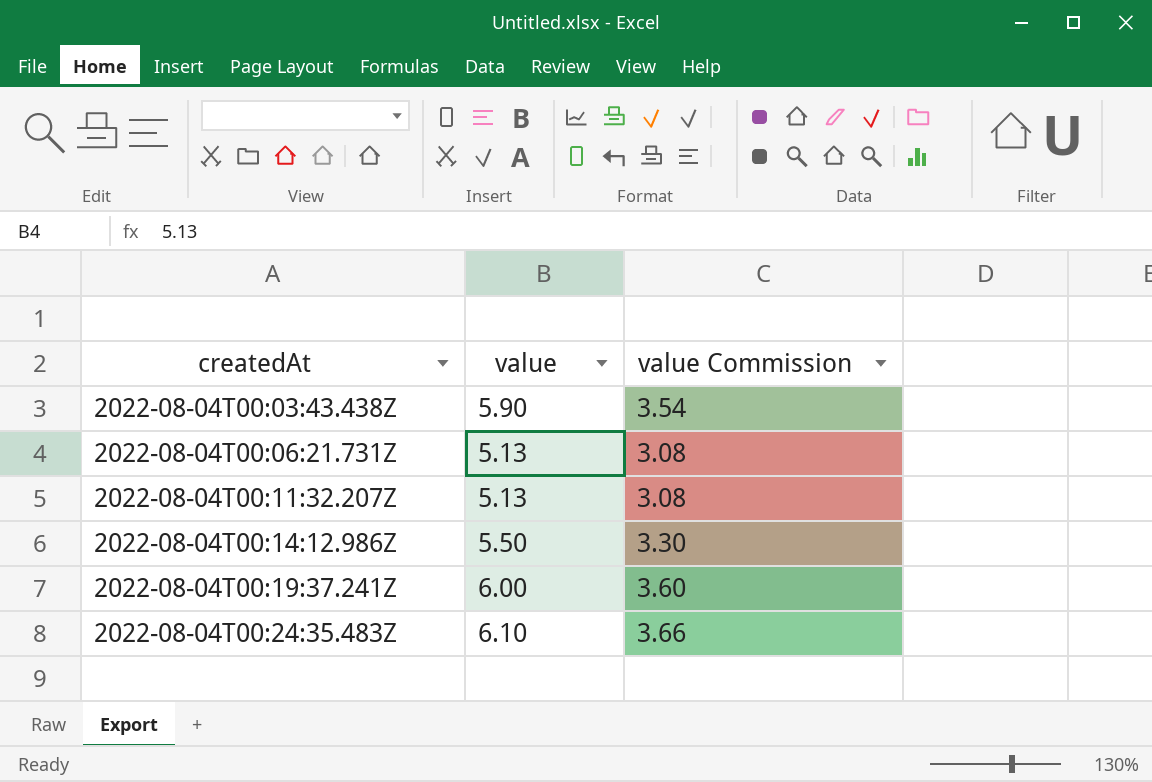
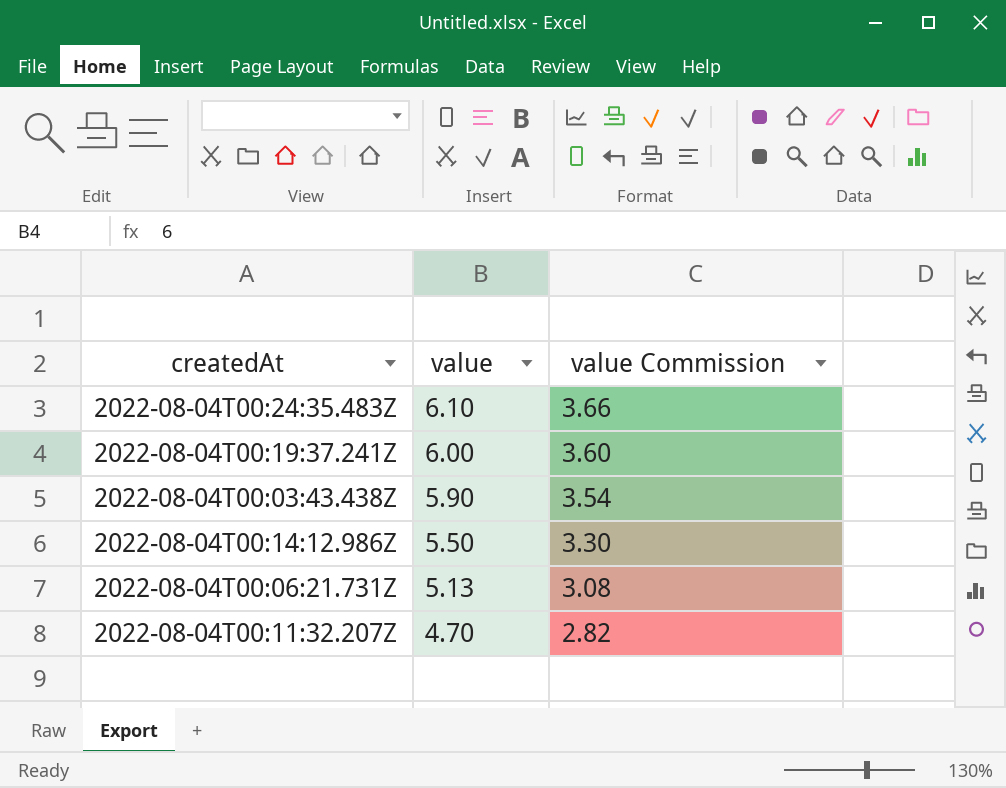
row order: createdAt ascending -> value descending
2022-08-04T00:11:32.207Z | value: 5.13 -> 4.70
2022-08-04T00:11:32.207Z | value Commission: 3.08 -> 2.82

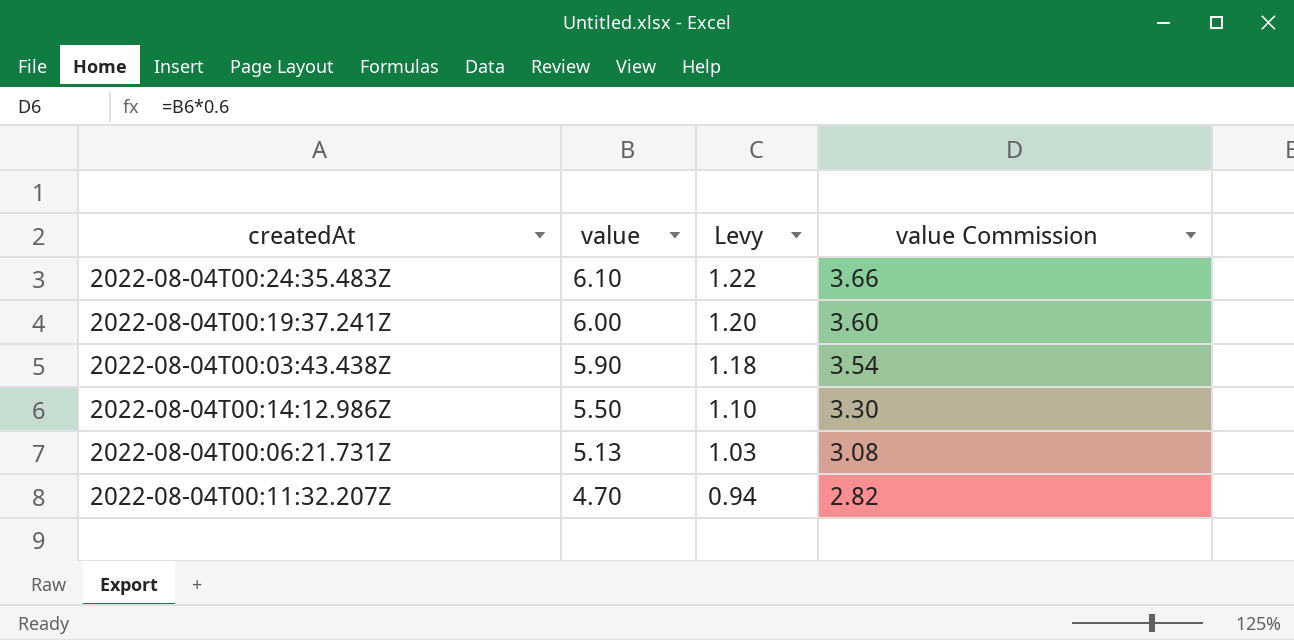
column Levy | formula: none -> [value] * 0.2

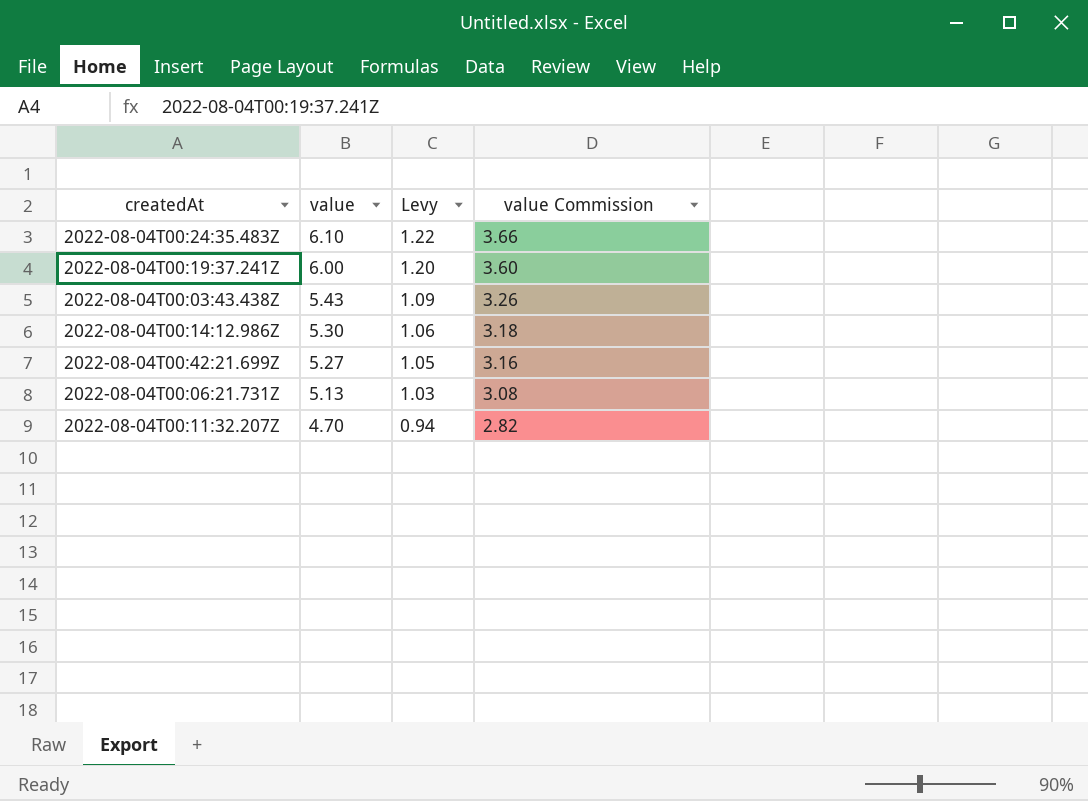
2022-08-04T00:03:43.438Z | value: 5.90 -> 5.43
2022-08-04T00:03:43.438Z | Levy: 1.18 -> 1.09
2022-08-04T00:03:43.438Z | value Commission: 3.54 -> 3.26
2022-08-04T00:14:12.986Z | value: 5.50 -> 5.30
2022-08-04T00:14:12.986Z | Levy: 1.10 -> 1.06
2022-08-04T00:14:12.986Z | value Commission: 3.30 -> 3.18
row 2022-08-04T00:42:21.699Z: none -> 5.27 | 1.05 | 3.16

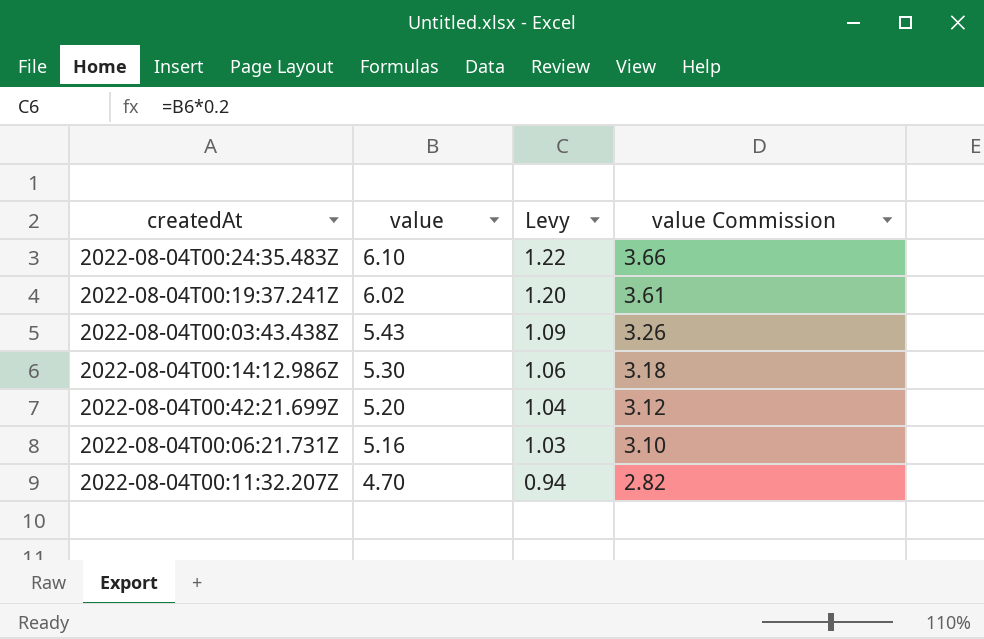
2022-08-04T00:19:37.241Z | value: 6.00 -> 6.02
2022-08-04T00:19:37.241Z | value Commission: 3.60 -> 3.61
2022-08-04T00:42:21.699Z | value: 5.27 -> 5.20
2022-08-04T00:42:21.699Z | Levy: 1.05 -> 1.04
2022-08-04T00:42:21.699Z | value Commission: 3.16 -> 3.12
2022-08-04T00:06:21.731Z | value: 5.13 -> 5.16
2022-08-04T00:06:21.731Z | value Commission: 3.08 -> 3.10

